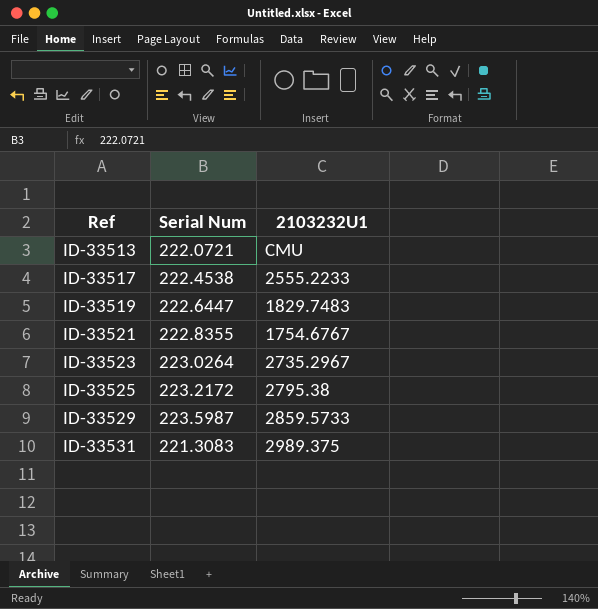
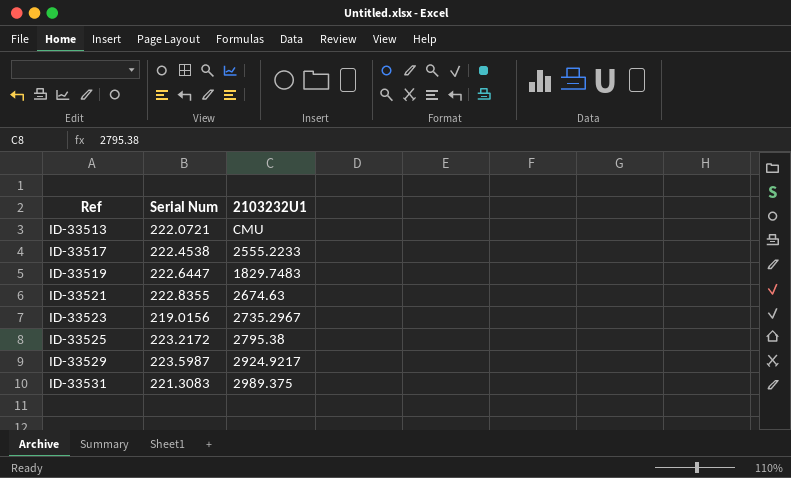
ID-33521 | 2103232U1: 1754.6767 -> 2674.63
ID-33523 | Serial Num: 223.0264 -> 219.0156
ID-33529 | 2103232U1: 2859.5733 -> 2924.9217

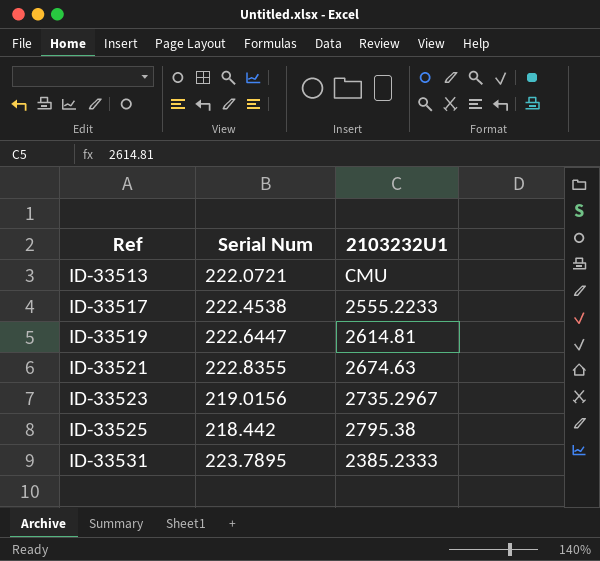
row ID-33529: 223.5987 | 2924.9217 -> none
ID-33519 | 2103232U1: 1829.7483 -> 2614.81
ID-33525 | Serial Num: 223.2172 -> 218.442
ID-33531 | Serial Num: 221.3083 -> 223.7895
ID-33531 | 2103232U1: 2989.375 -> 2385.2333

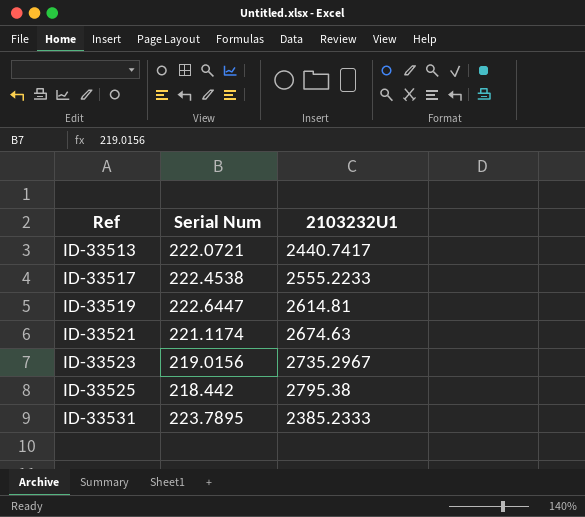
ID-33513 | 2103232U1: CMU -> 2440.7417
ID-33521 | Serial Num: 222.8355 -> 221.1174

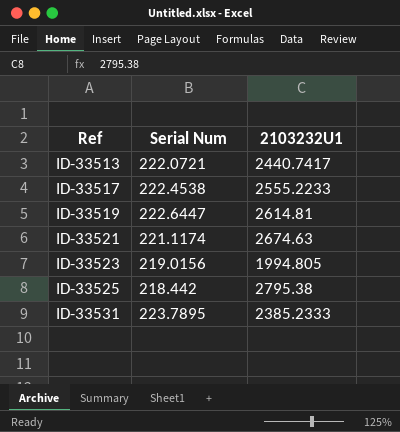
ID-33523 | 2103232U1: 2735.2967 -> 1994.805

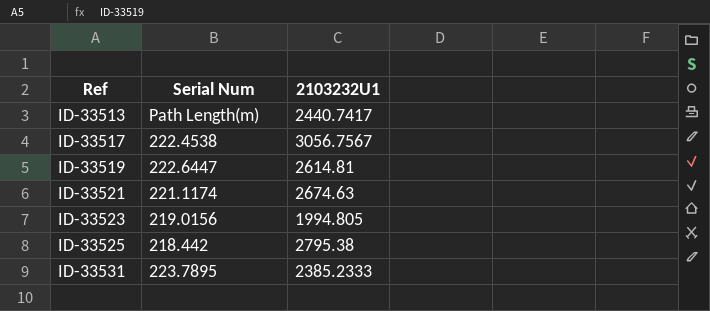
ID-33513 | Serial Num: 222.0721 -> Path Length(m)
ID-33517 | 2103232U1: 2555.2233 -> 3056.7567

